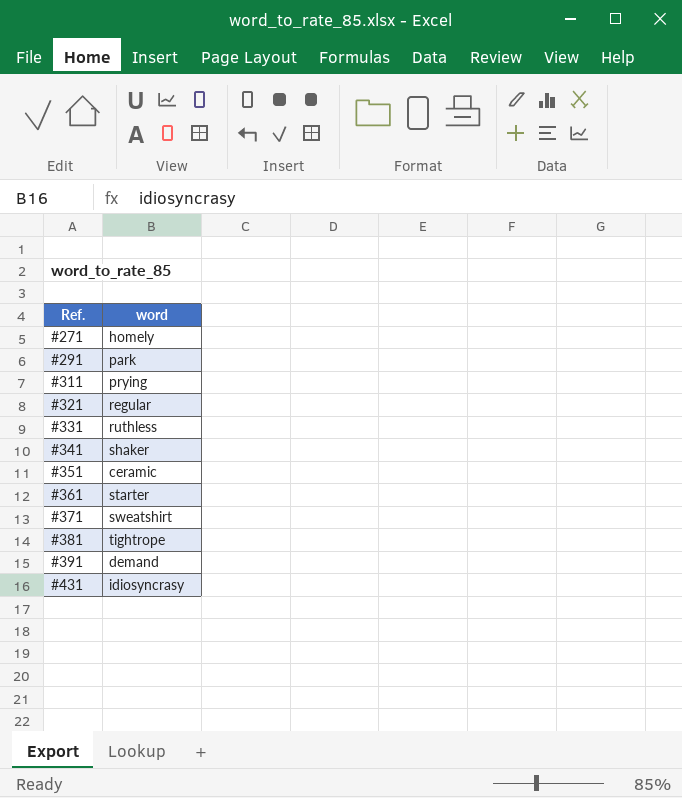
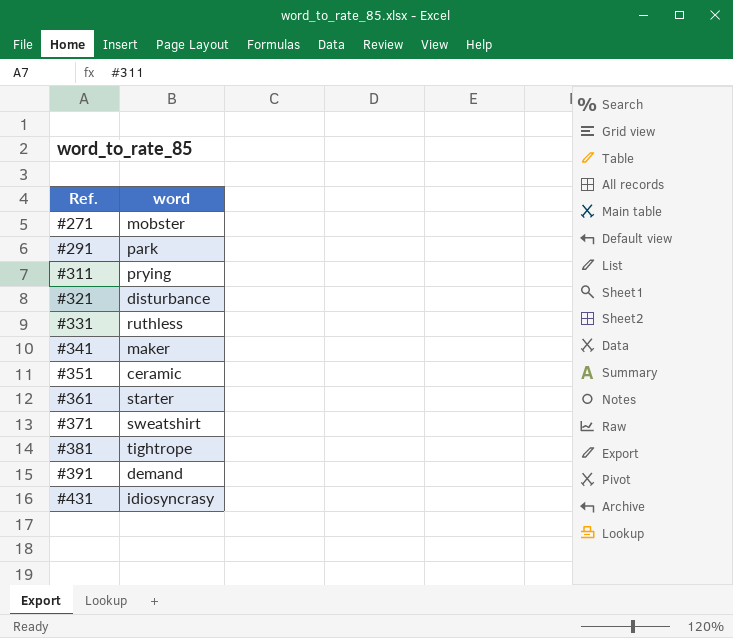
#271 | word: homely -> mobster
#321 | word: regular -> disturbance
#341 | word: shaker -> maker

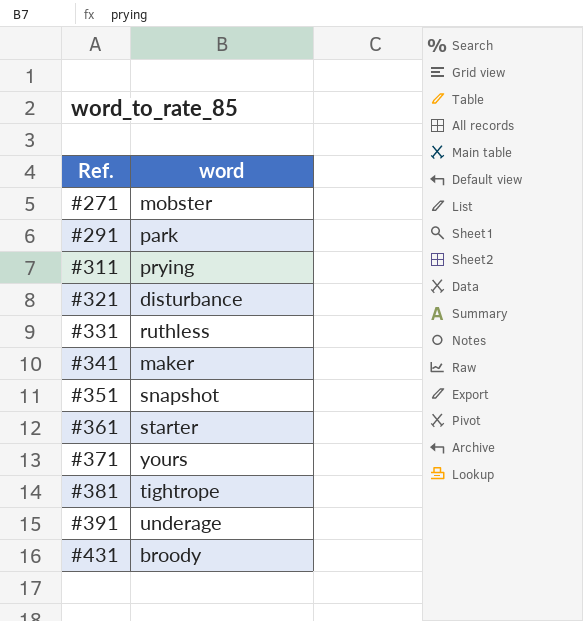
#351 | word: ceramic -> snapshot
#371 | word: sweatshirt -> yours
#391 | word: demand -> underage
#431 | word: idiosyncrasy -> broody

